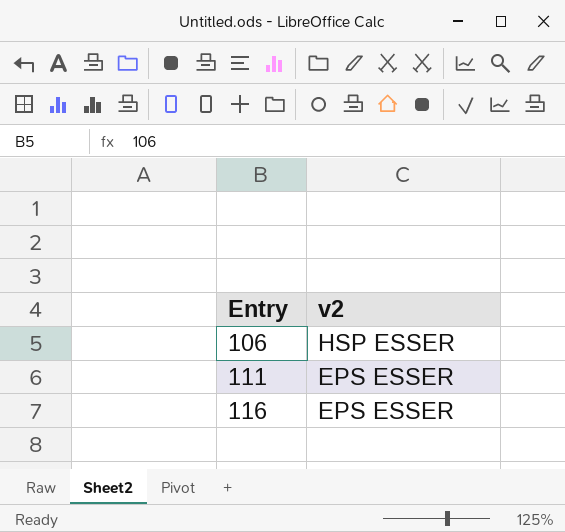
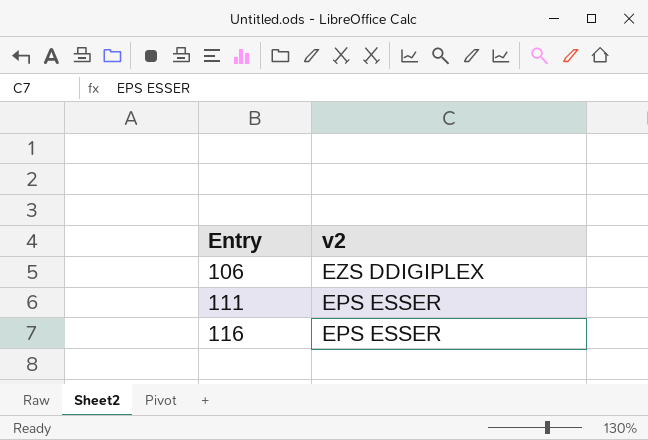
106 | v2: HSP ESSER -> EZS DDIGIPLEX

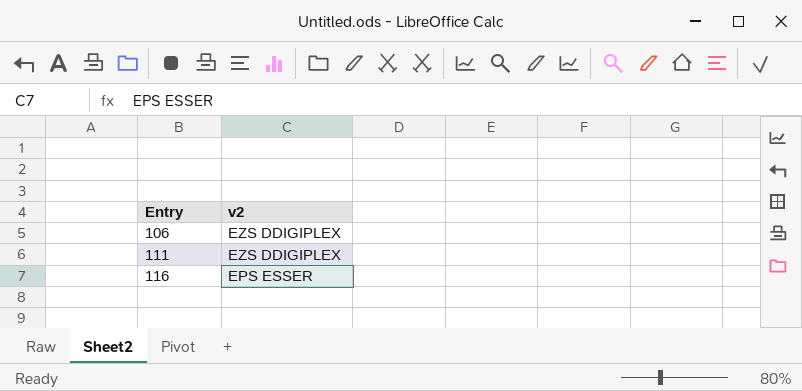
111 | v2: EPS ESSER -> EZS DDIGIPLEX

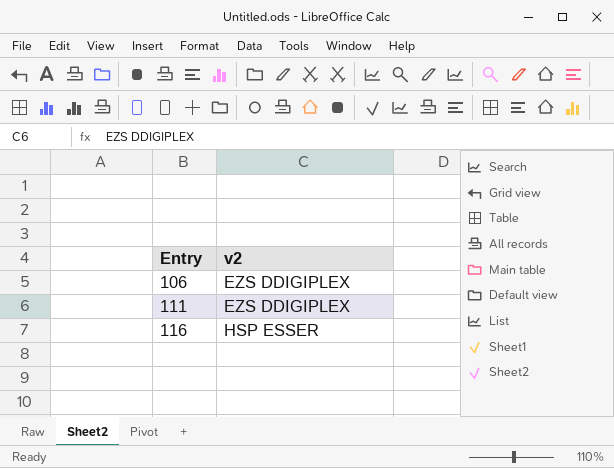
116 | v2: EPS ESSER -> HSP ESSER

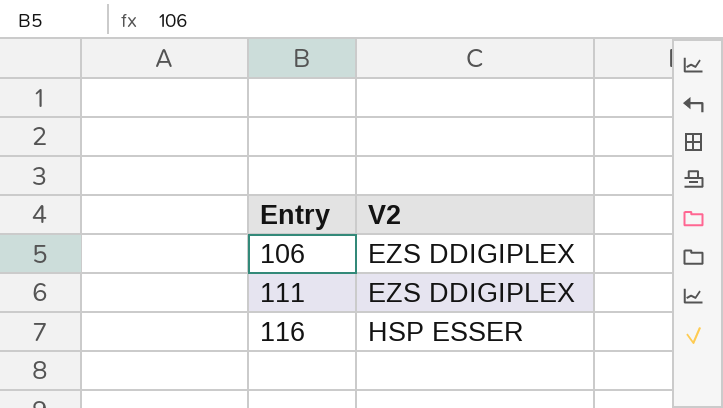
column name: v2 -> V2

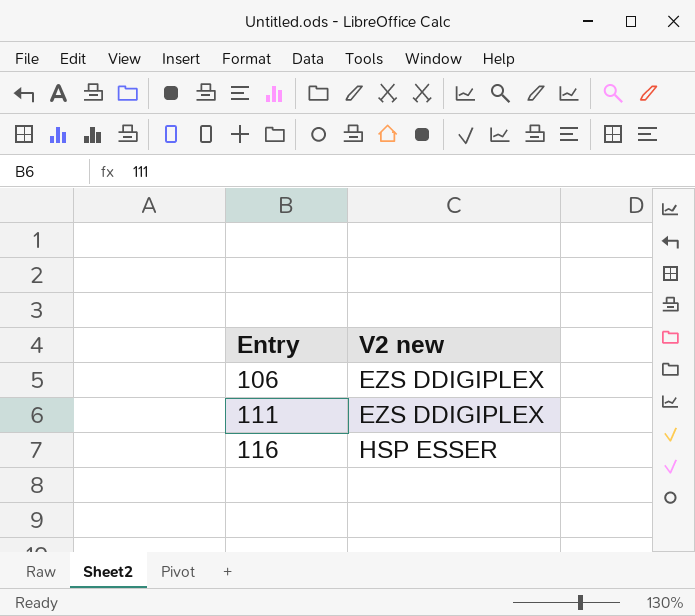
column name: V2 -> V2 new

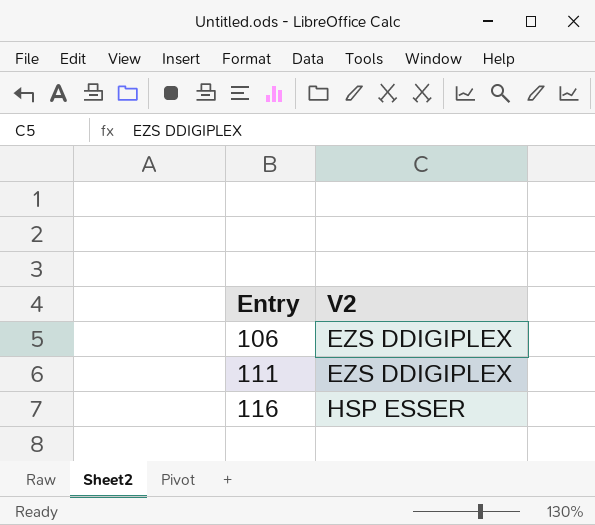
column name: V2 new -> V2

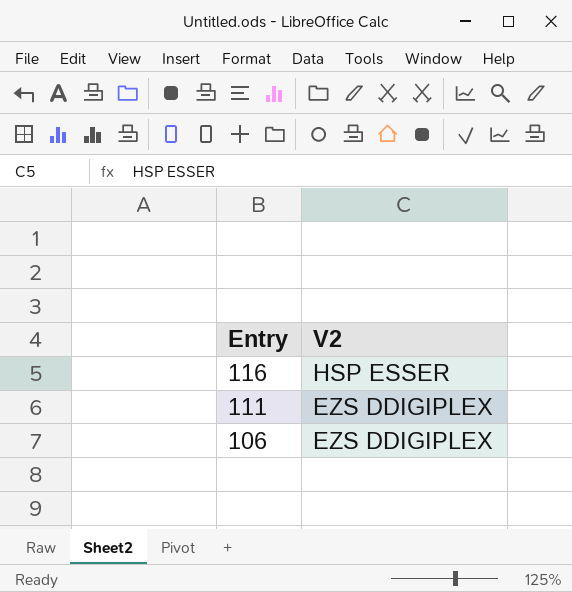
row order: Entry ascending -> Entry descending

